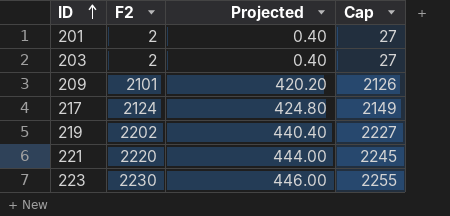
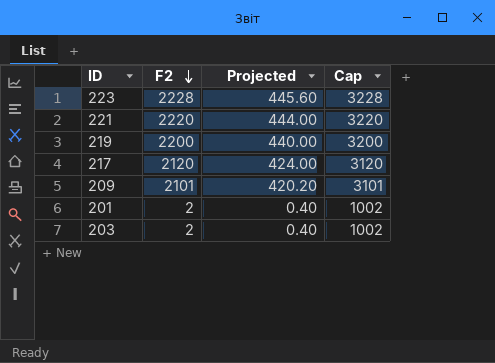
row order: ID ascending -> F2 descending
column Cap | formula: [F2] + 25 -> [F2] + 1000
223 | F2: 2230 -> 2228
223 | Projected: 446.00 -> 445.60
219 | F2: 2202 -> 2200
219 | Projected: 440.40 -> 440.00
217 | F2: 2124 -> 2120
217 | Projected: 424.80 -> 424.00

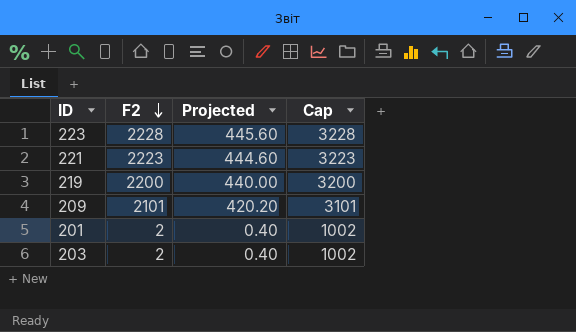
row 217: 2120 | 424.00 | 3120 -> none
221 | F2: 2220 -> 2223
221 | Projected: 444.00 -> 444.60
221 | Cap: 3220 -> 3223

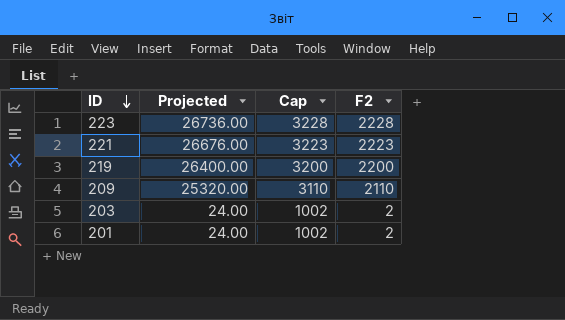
row order: F2 descending -> ID descending
column Projected | formula: [F2] * 0.2 -> [F2] * 12
column F2 | position: 2 -> 4
209 | Cap: 3101 -> 3110
209 | F2: 2101 -> 2110

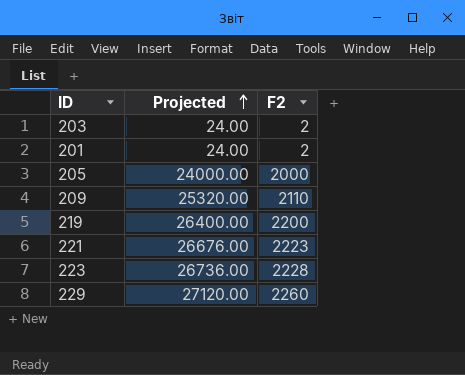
row order: ID descending -> Projected ascending
column Cap | formula: [F2] + 1000 -> none
row 205: none -> 24000.00 | 2000
row 229: none -> 27120.00 | 2260

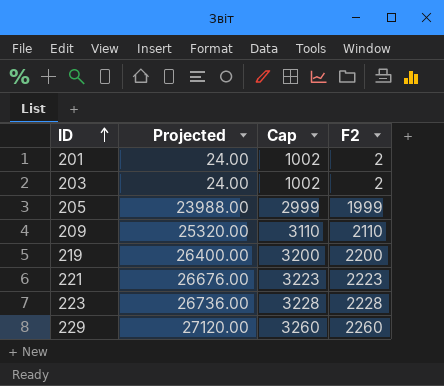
row order: Projected ascending -> ID ascending
column Cap | formula: none -> [F2] + 1000
205 | Projected: 24000.00 -> 23988.00
205 | F2: 2000 -> 1999

